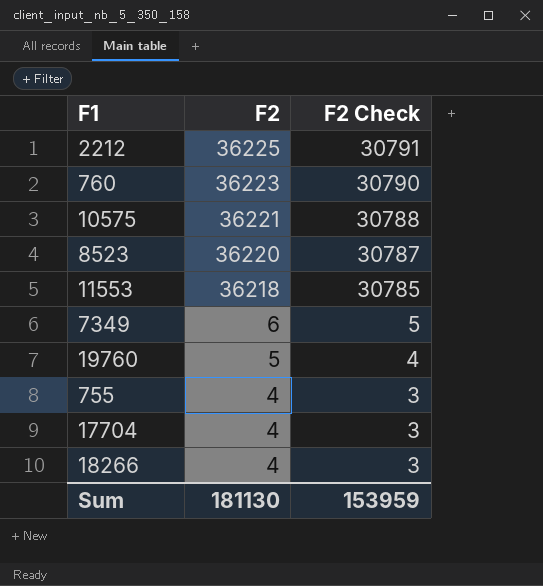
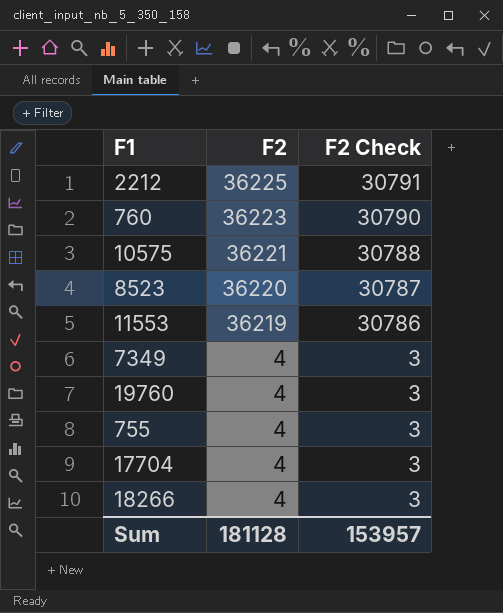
11553 | F2: 36218 -> 36219
11553 | F2 Check: 30785 -> 30786
7349 | F2: 6 -> 4
7349 | F2 Check: 5 -> 3
19760 | F2: 5 -> 4
19760 | F2 Check: 4 -> 3
Sum | F2: 181130 -> 181128
Sum | F2 Check: 153959 -> 153957

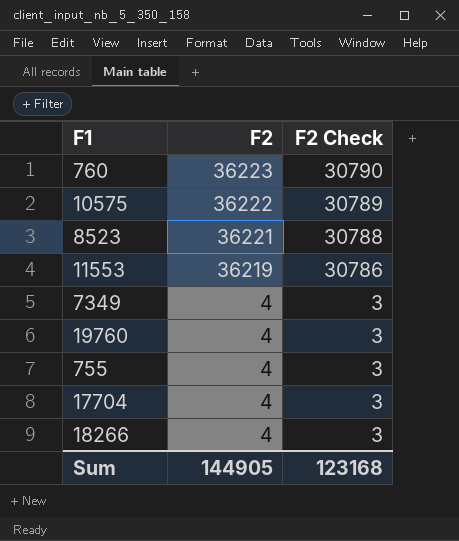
row 2212: 36225 | 30791 -> none
10575 | F2: 36221 -> 36222
10575 | F2 Check: 30788 -> 30789
8523 | F2: 36220 -> 36221
8523 | F2 Check: 30787 -> 30788
Sum | F2: 181128 -> 144905
Sum | F2 Check: 153957 -> 123168

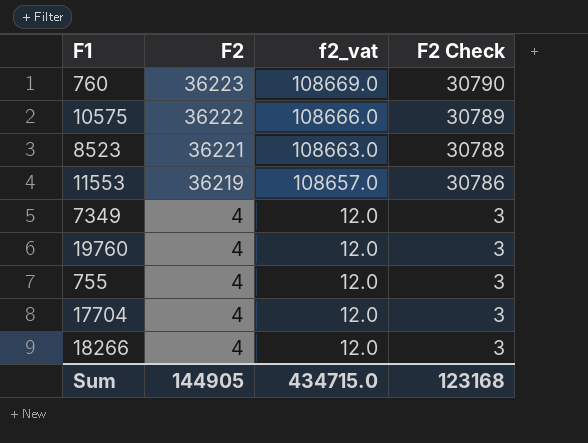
column f2_vat | formula: none -> [F2] * 3

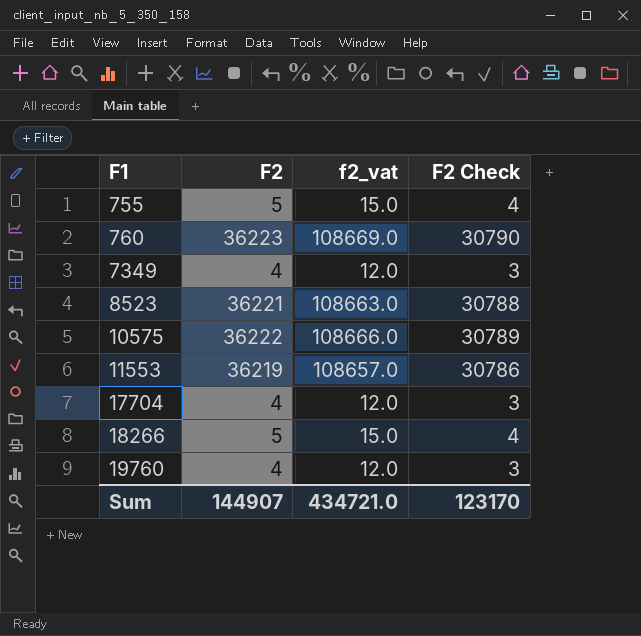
row order: F2 descending -> F1 ascending
755 | F2: 4 -> 5
755 | f2_vat: 12.0 -> 15.0
755 | F2 Check: 3 -> 4
18266 | F2: 4 -> 5
18266 | f2_vat: 12.0 -> 15.0
18266 | F2 Check: 3 -> 4
Sum | F2: 144905 -> 144907
Sum | f2_vat: 434715.0 -> 434721.0
Sum | F2 Check: 123168 -> 123170

